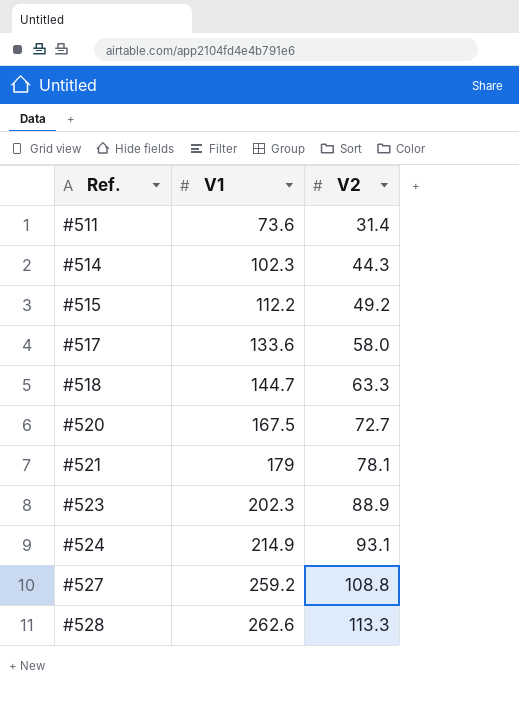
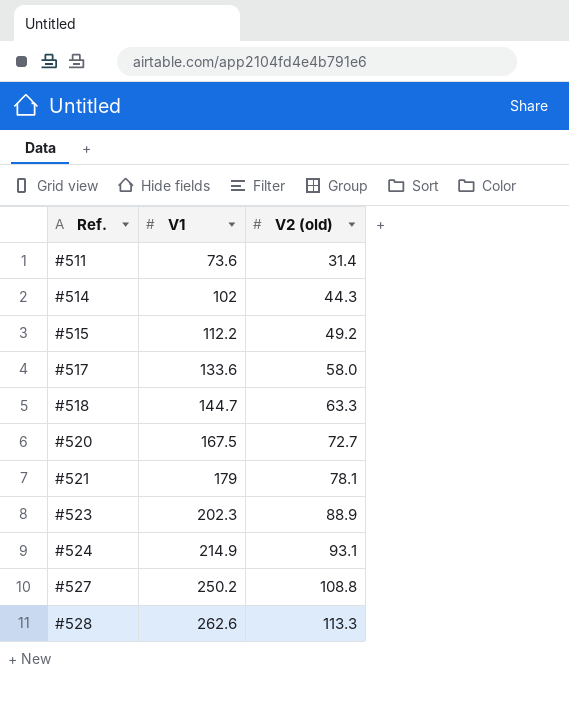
column name: V2 -> V2 (old)
#514 | V1: 102.3 -> 102
#527 | V1: 259.2 -> 250.2

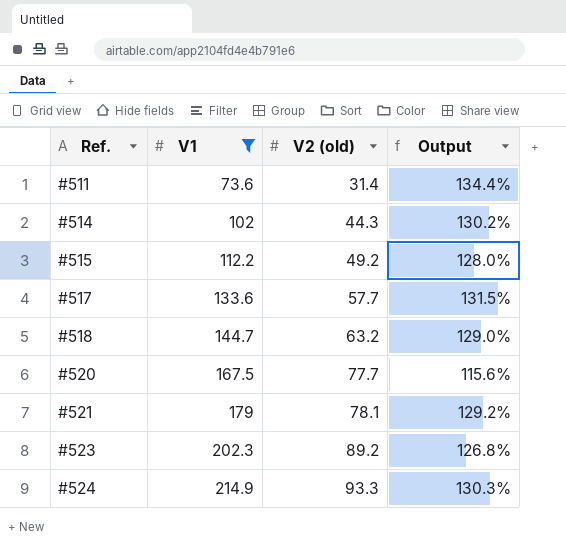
filter: none -> V1 <= 214.9
column Output | formula: none -> ([V1] - [V2 (old)]) / [V2 (old)]
#517 | V2 (old): 58.0 -> 57.7
#518 | V2 (old): 63.3 -> 63.2
#520 | V2 (old): 72.7 -> 77.7
#523 | V2 (old): 88.9 -> 89.2
#524 | V2 (old): 93.1 -> 93.3

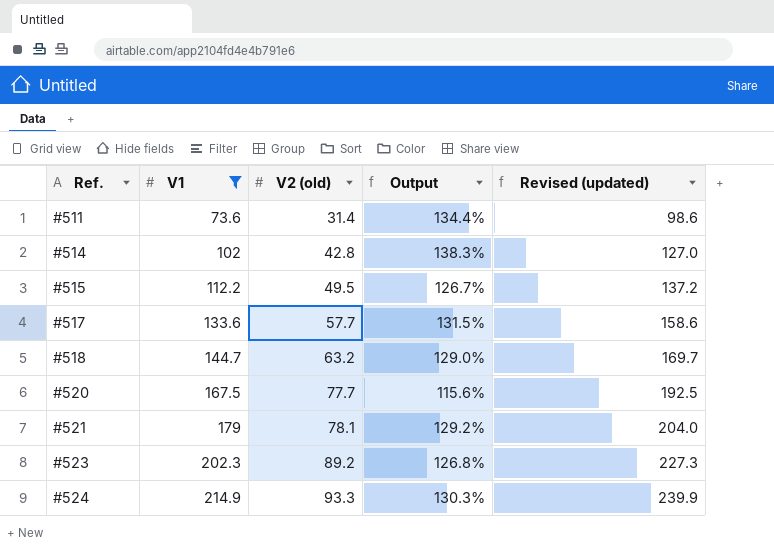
column Revised (updated) | formula: none -> [V1] + 25
#514 | V2 (old): 44.3 -> 42.8
#514 | Output: 130.2% -> 138.3%
#515 | V2 (old): 49.2 -> 49.5
#515 | Output: 128.0% -> 126.7%

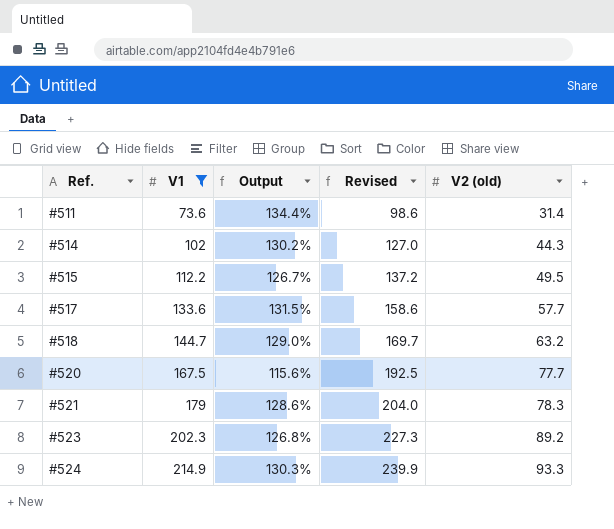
column name: Revised (updated) -> Revised
column V2 (old) | position: 3 -> 5
#514 | Output: 138.3% -> 130.2%
#514 | V2 (old): 42.8 -> 44.3
#521 | Output: 129.2% -> 128.6%
#521 | V2 (old): 78.1 -> 78.3

